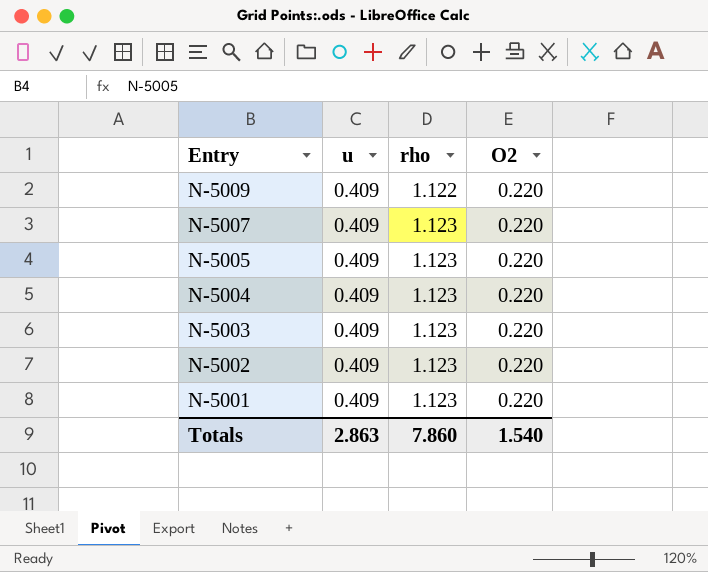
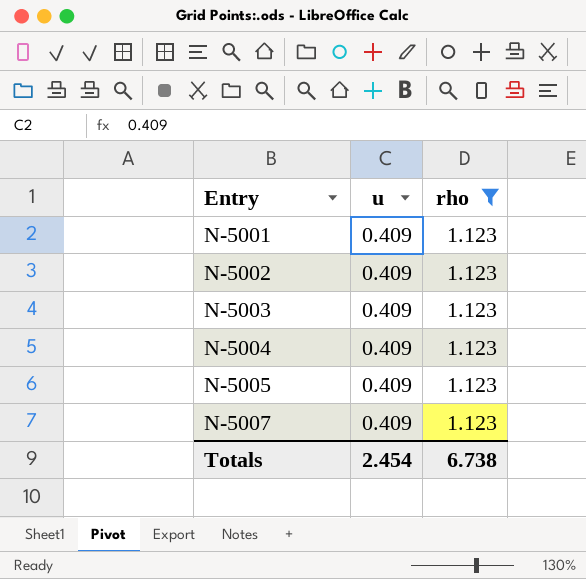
filter: none -> rho = 1.123
row order: Entry descending -> Entry ascending
column O2 | position: 4 -> none
Totals | u: 2.863 -> 2.454
Totals | rho: 7.860 -> 6.738

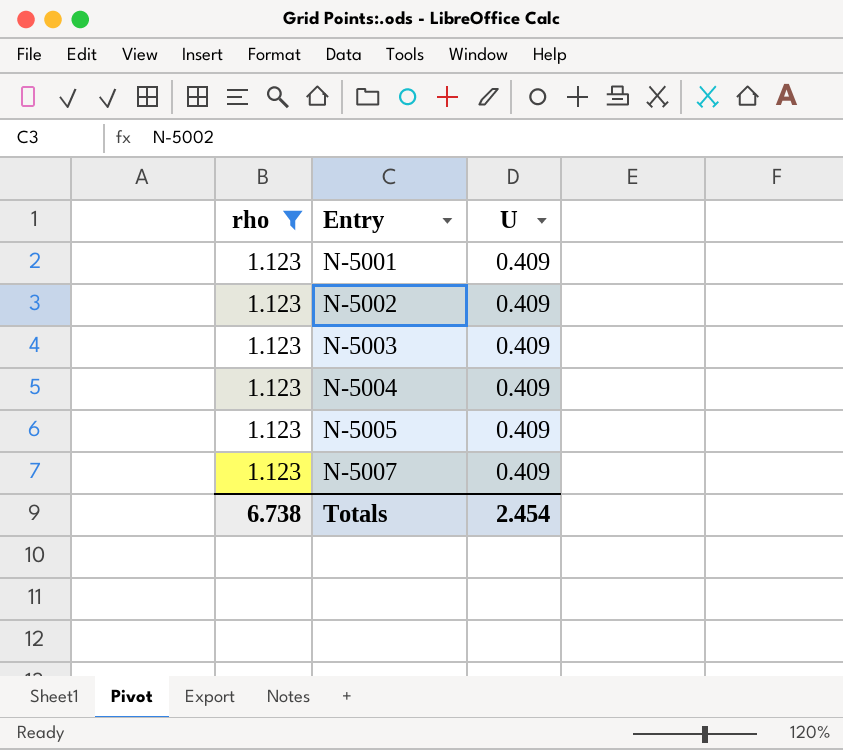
column rho | position: 3 -> 1
column name: u -> U

